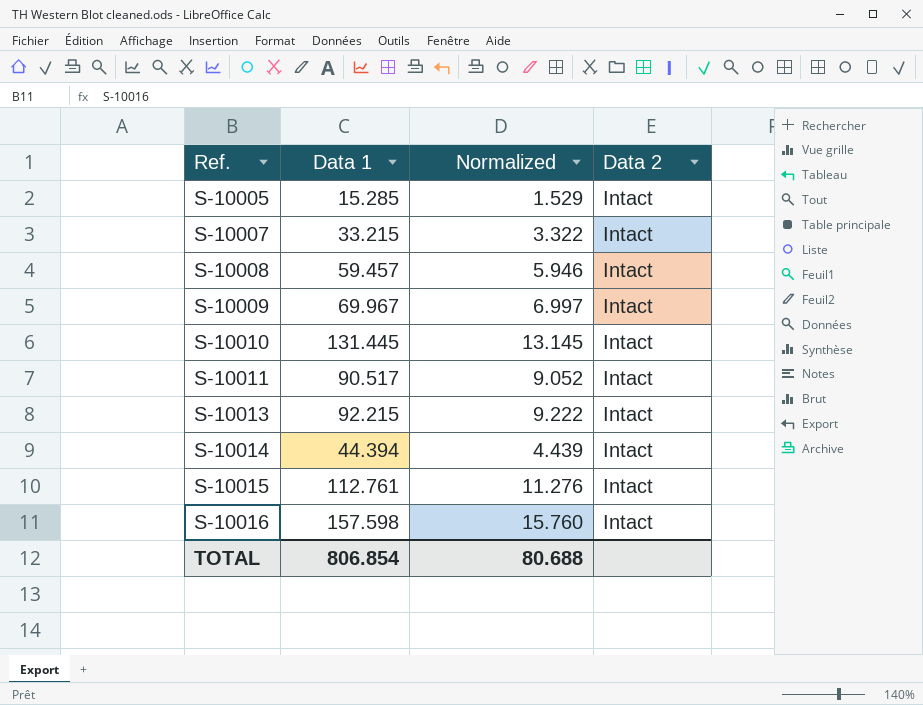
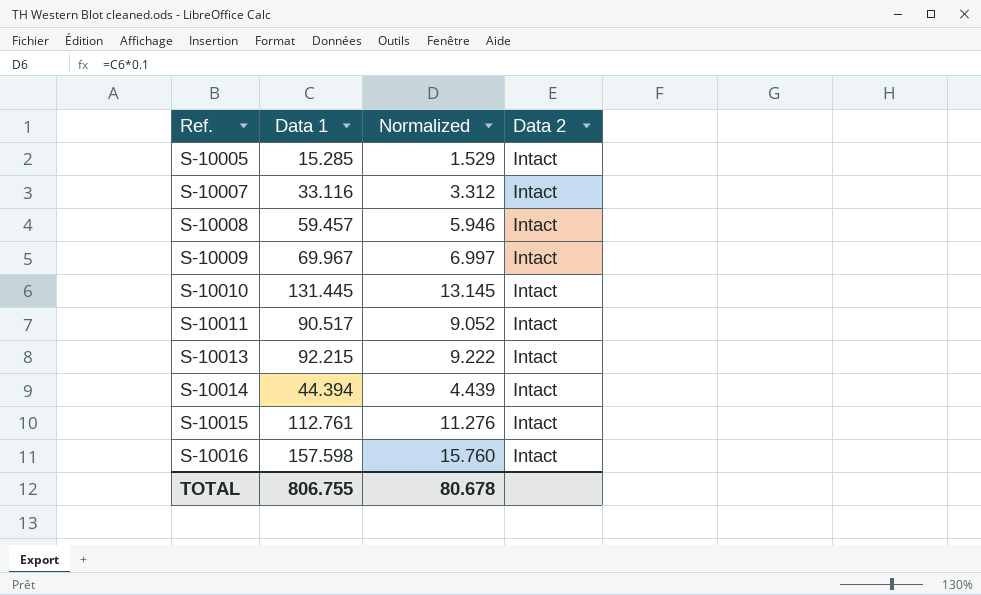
S-10007 | Data 1: 33.215 -> 33.116
S-10007 | Normalized: 3.322 -> 3.312
TOTAL | Data 1: 806.854 -> 806.755
TOTAL | Normalized: 80.688 -> 80.678

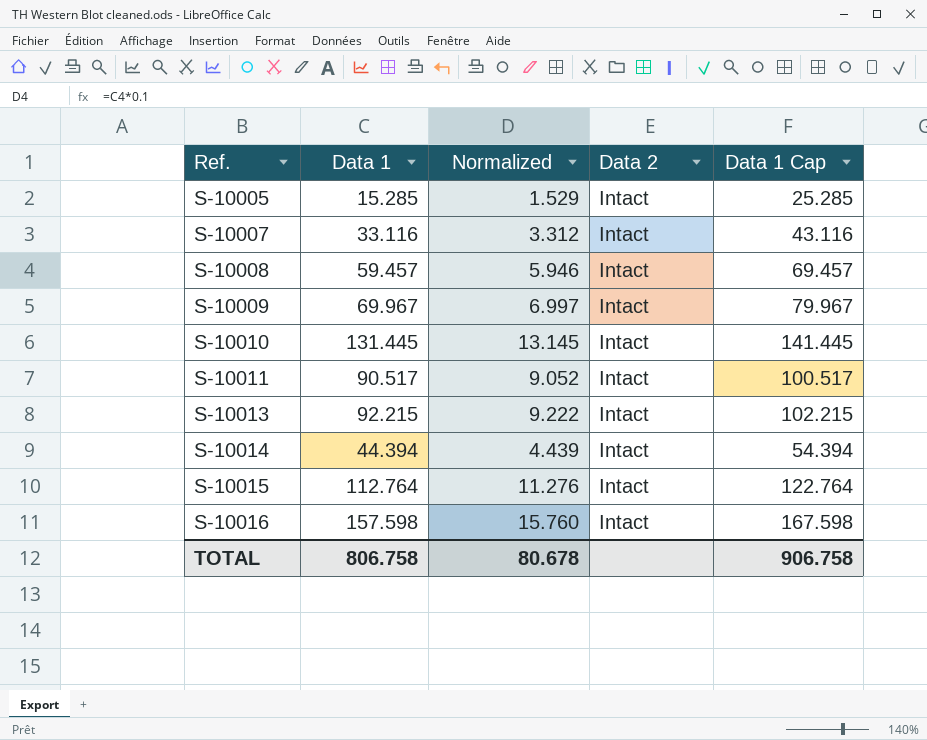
column Data 1 Cap | formula: none -> [Data 1] + 10
S-10015 | Data 1: 112.761 -> 112.764
TOTAL | Data 1: 806.755 -> 806.758

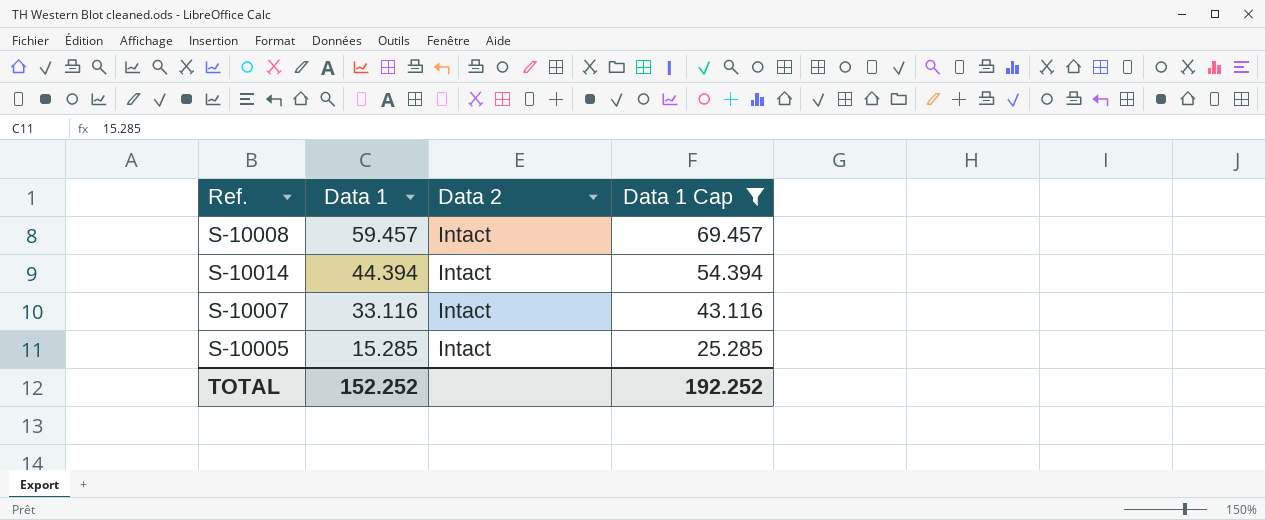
filter: none -> Data 1 Cap <= 69.457
row order: Ref. ascending -> Data 1 descending
column Normalized | formula: [Data 1] * 0.1 -> none
TOTAL | Data 1: 806.758 -> 152.252
TOTAL | Data 1 Cap: 906.758 -> 192.252

